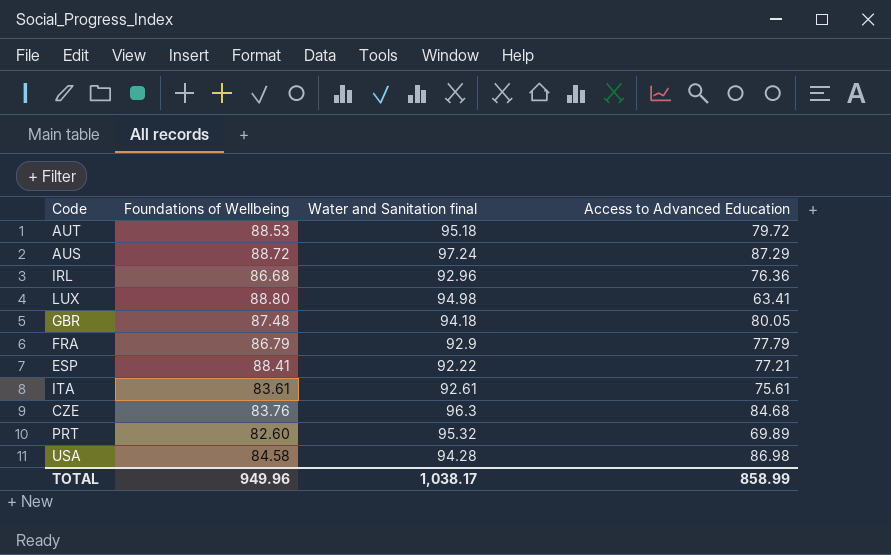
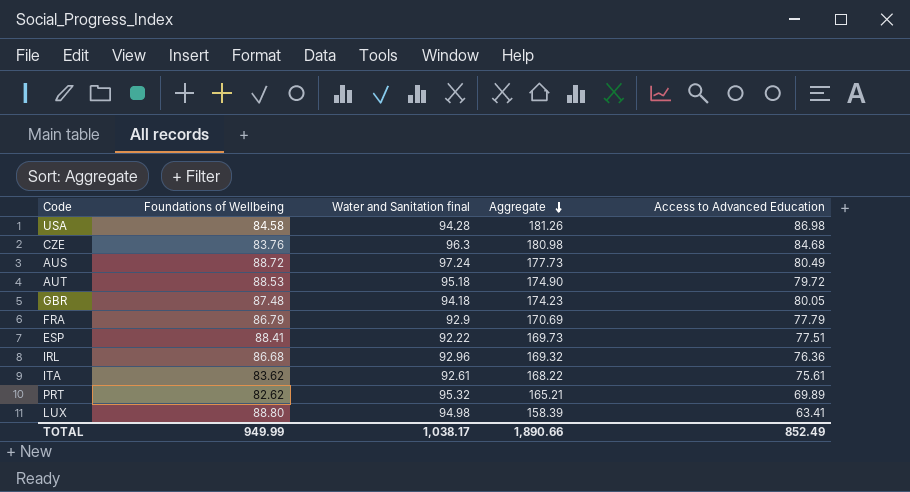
row order: none -> Aggregate descending
column Aggregate | formula: none -> [Water and Sanitation final] + [Access to Advanced Education]
AUS | Access to Advanced Education: 87.29 -> 80.49
ESP | Access to Advanced Education: 77.21 -> 77.51
ITA | Foundations of Wellbeing: 83.61 -> 83.62
PRT | Foundations of Wellbeing: 82.60 -> 82.62
TOTAL | Foundations of Wellbeing: 949.96 -> 949.99
TOTAL | Access to Advanced Education: 858.99 -> 852.49

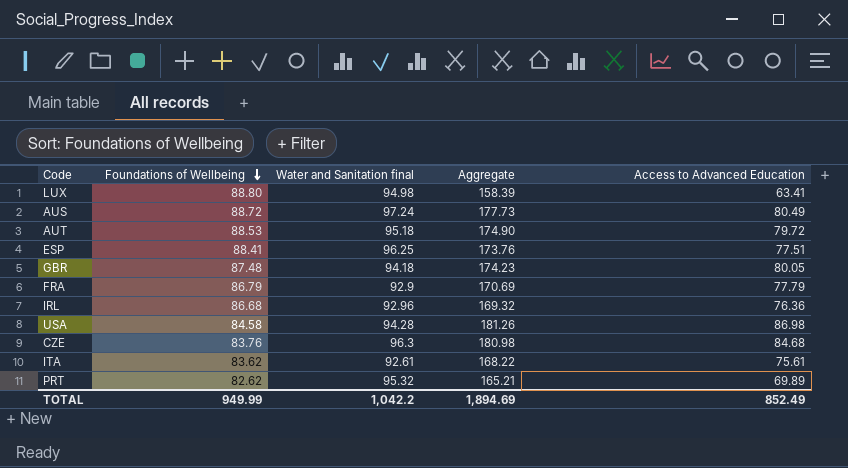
row order: Aggregate descending -> Foundations of Wellbeing descending
ESP | Water and Sanitation final: 92.22 -> 96.25
ESP | Aggregate: 169.73 -> 173.76
TOTAL | Water and Sanitation final: 1,038.17 -> 1,042.2
TOTAL | Aggregate: 1,890.66 -> 1,894.69

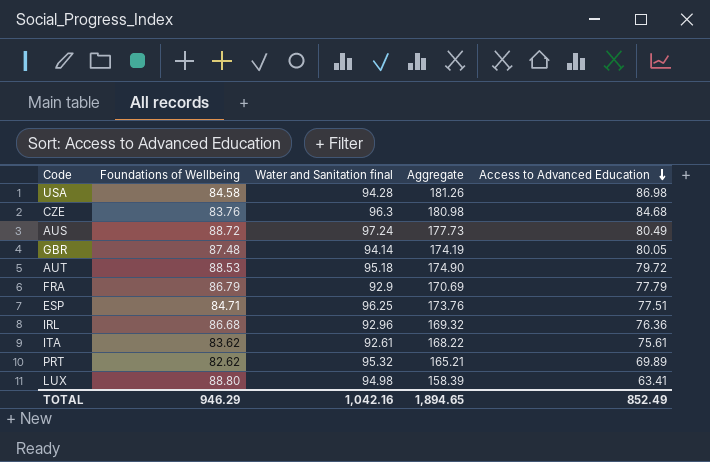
row order: Foundations of Wellbeing descending -> Access to Advanced Education descending
GBR | Water and Sanitation final: 94.18 -> 94.14
GBR | Aggregate: 174.23 -> 174.19
ESP | Foundations of Wellbeing: 88.41 -> 84.71
TOTAL | Foundations of Wellbeing: 949.99 -> 946.29
TOTAL | Water and Sanitation final: 1,042.2 -> 1,042.16
TOTAL | Aggregate: 1,894.69 -> 1,894.65

